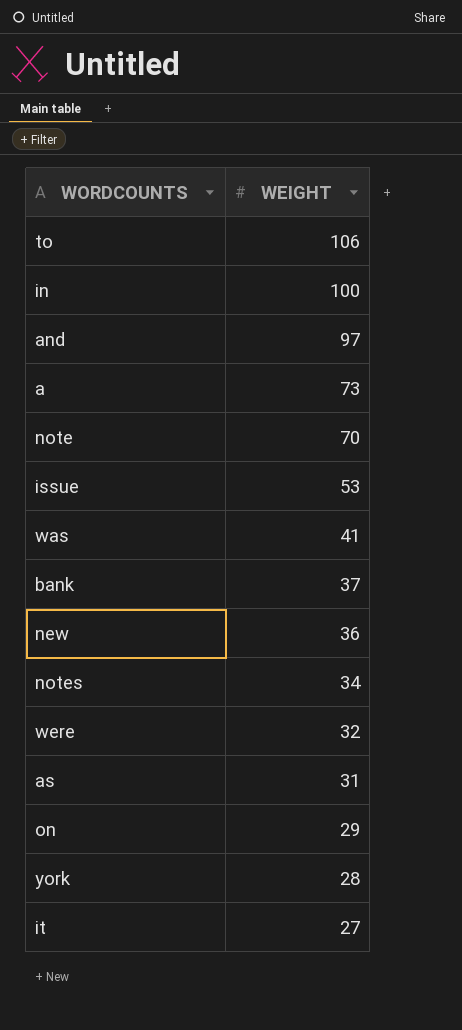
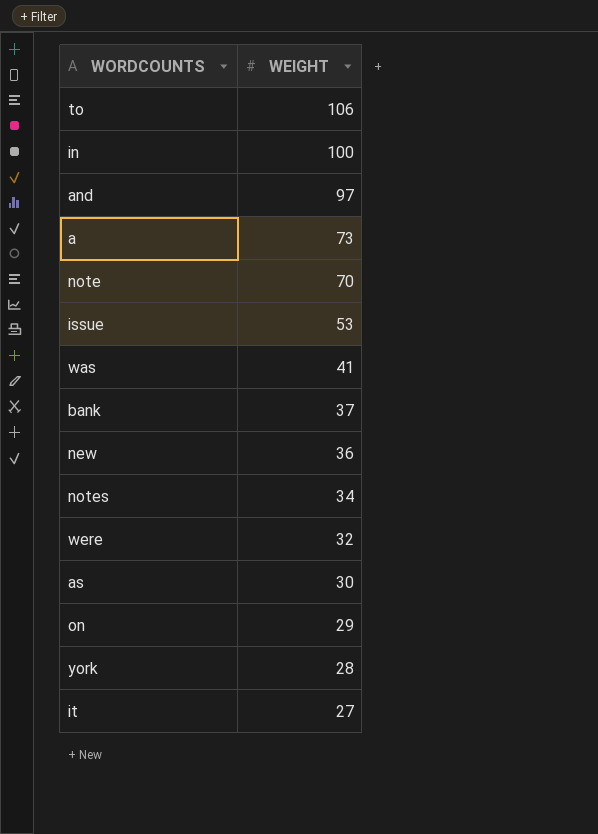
as | WEIGHT: 31 -> 30

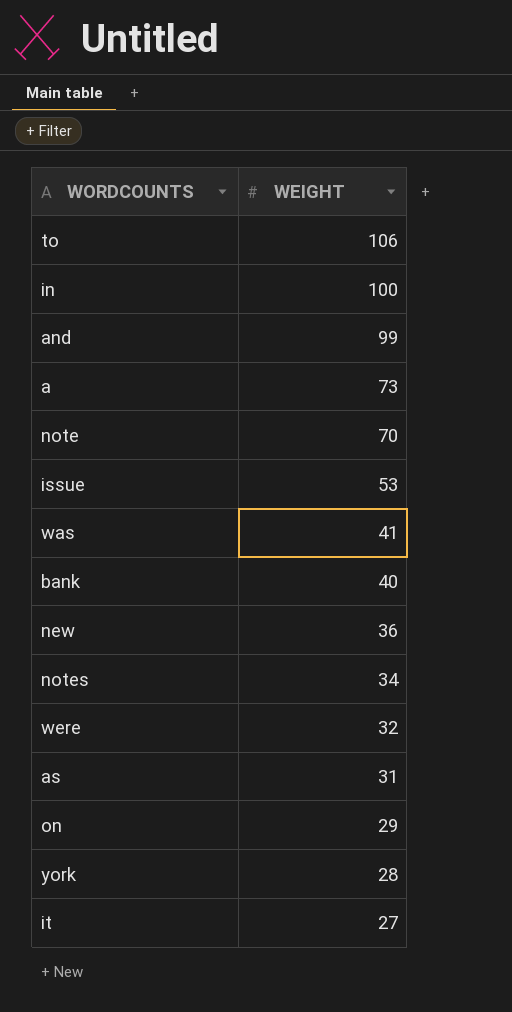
and | WEIGHT: 97 -> 99
bank | WEIGHT: 37 -> 40
as | WEIGHT: 30 -> 31

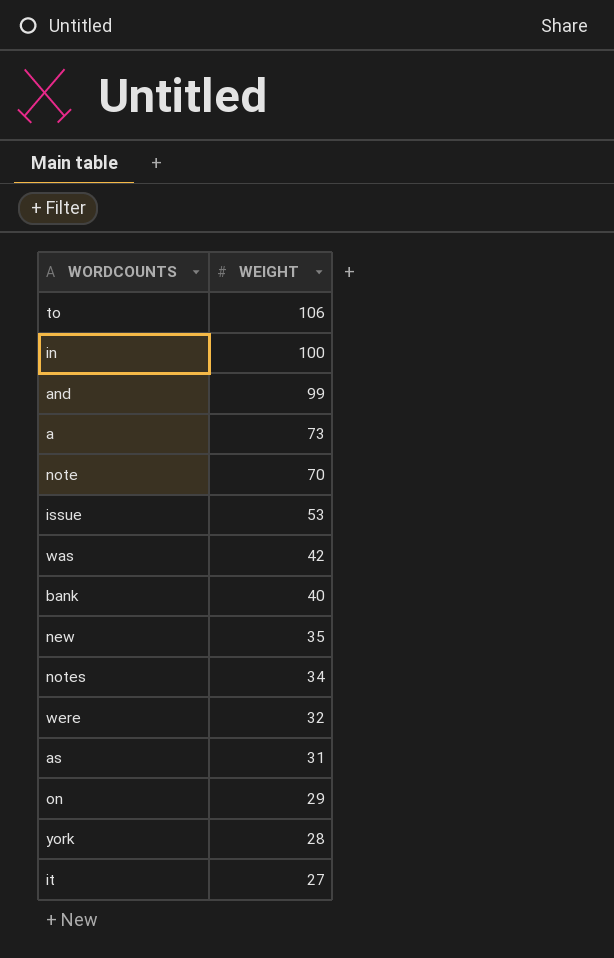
was | WEIGHT: 41 -> 42
new | WEIGHT: 36 -> 35

